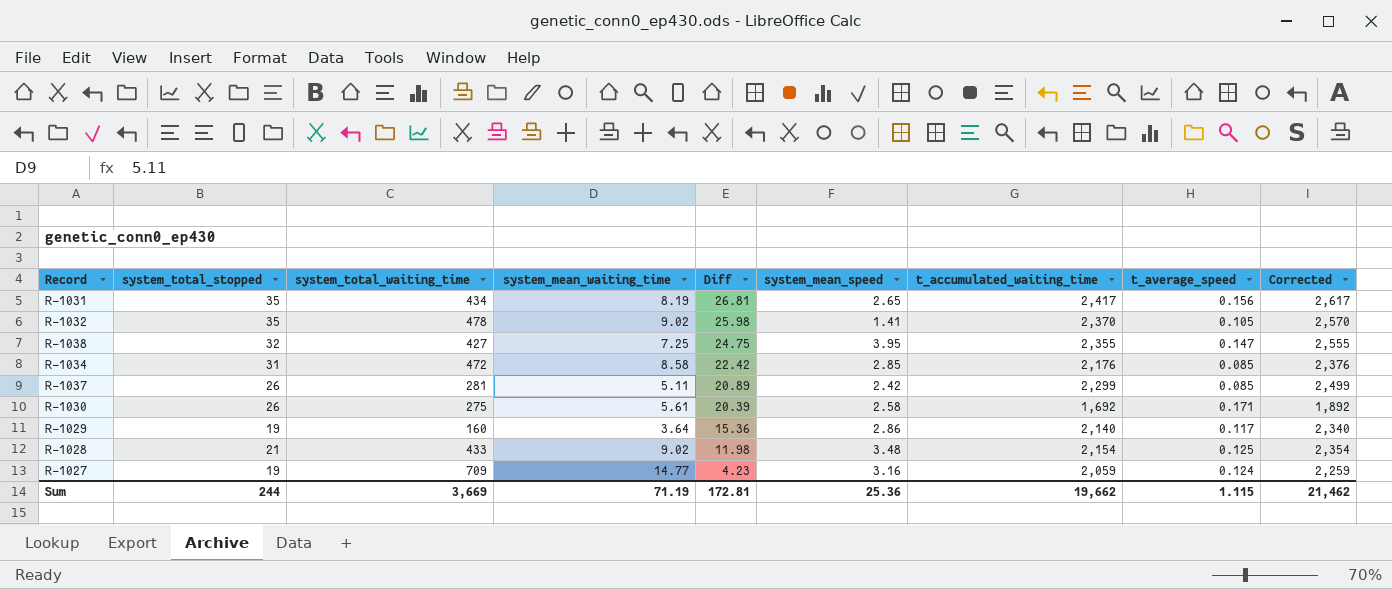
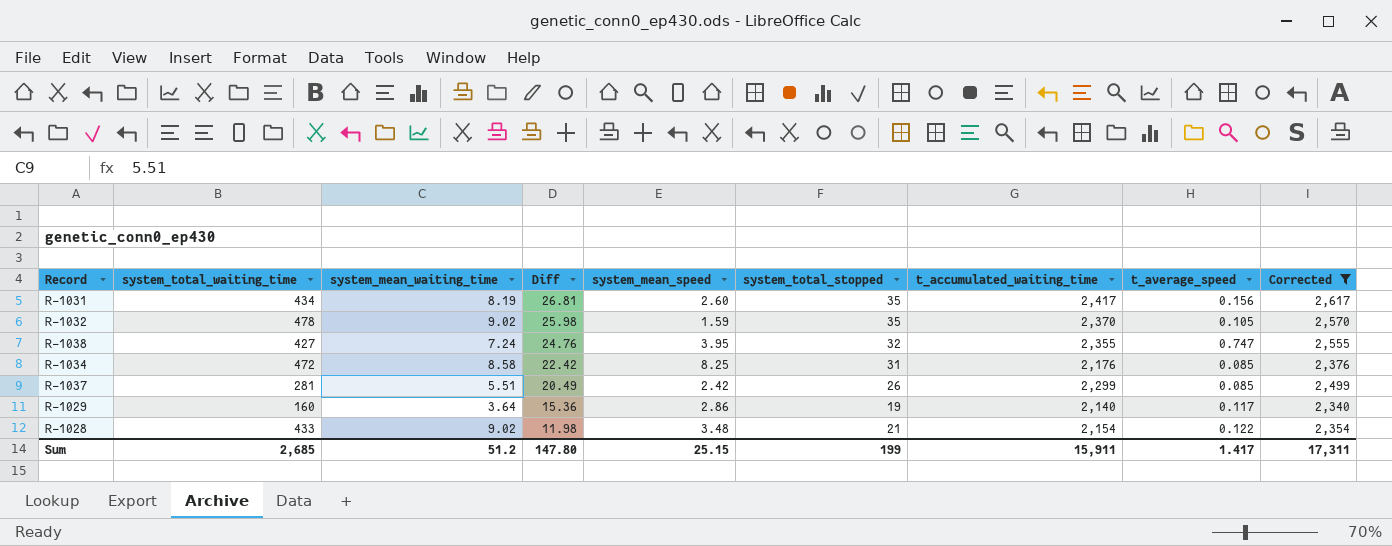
filter: none -> Corrected >= 2,340
column system_total_stopped | position: 2 -> 6
R-1031 | system_mean_speed: 2.65 -> 2.60
R-1032 | system_mean_speed: 1.41 -> 1.59
R-1038 | system_mean_waiting_time: 7.25 -> 7.24
R-1038 | Diff: 24.75 -> 24.76
R-1038 | t_average_speed: 0.147 -> 0.747
R-1034 | system_mean_speed: 2.85 -> 8.25
R-1037 | system_mean_waiting_time: 5.11 -> 5.51
R-1037 | Diff: 20.89 -> 20.49
R-1028 | t_average_speed: 0.125 -> 0.122
Sum | system_total_waiting_time: 3,669 -> 2,685
Sum | system_mean_waiting_time: 71.19 -> 51.2
Sum | Diff: 172.81 -> 147.80
Sum | system_mean_speed: 25.36 -> 25.15
Sum | system_total_stopped: 244 -> 199
Sum | t_accumulated_waiting_time: 19,662 -> 15,911
Sum | t_average_speed: 1.115 -> 1.417
Sum | Corrected: 21,462 -> 17,311

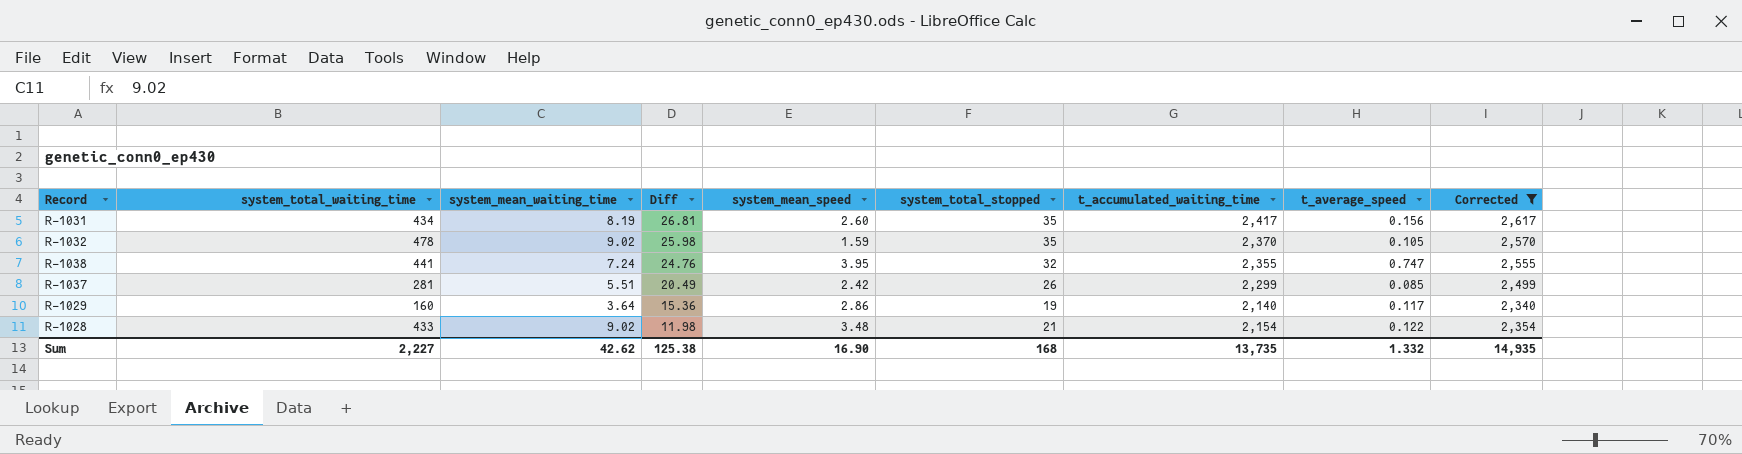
row R-1034: 472 | 8.58 | 22.42 | 8.25 | 31 | 2,176 | 0.085 | 2,376 -> none
R-1038 | system_total_waiting_time: 427 -> 441
Sum | system_total_waiting_time: 2,685 -> 2,227
Sum | system_mean_waiting_time: 51.2 -> 42.62
Sum | Diff: 147.80 -> 125.38
Sum | system_mean_speed: 25.15 -> 16.90
Sum | system_total_stopped: 199 -> 168
Sum | t_accumulated_waiting_time: 15,911 -> 13,735
Sum | t_average_speed: 1.417 -> 1.332
Sum | Corrected: 17,311 -> 14,935

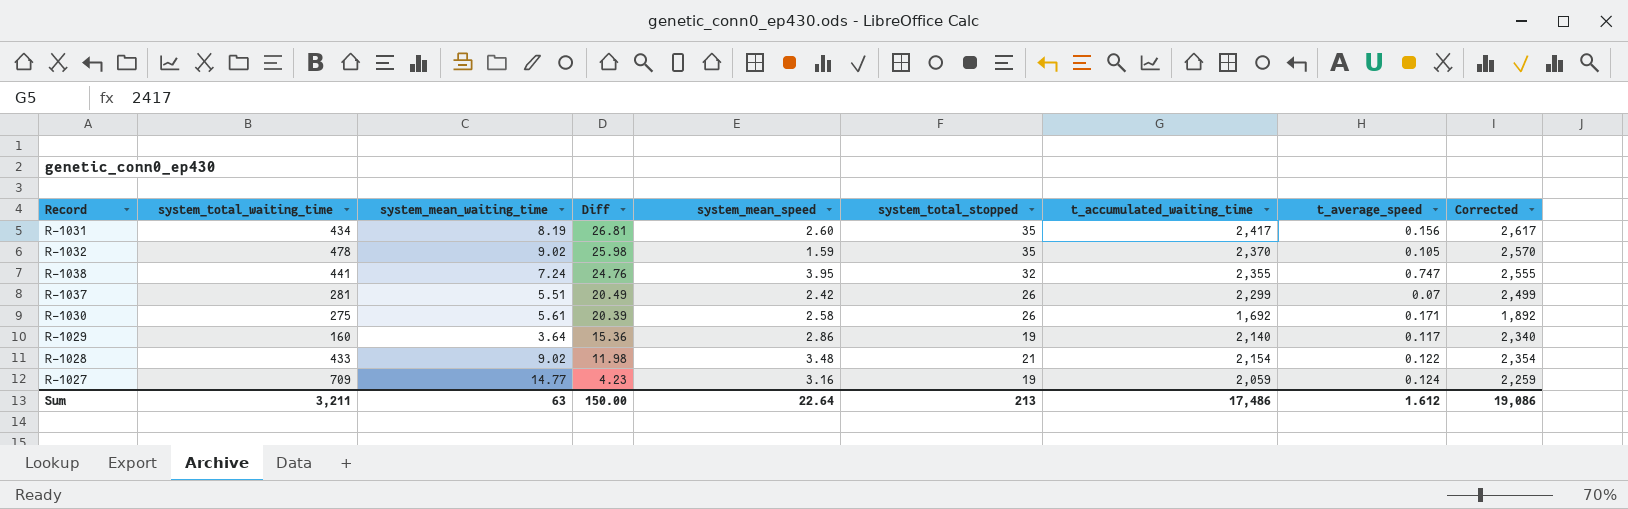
filter: Corrected >= 2,340 -> none
R-1037 | t_average_speed: 0.085 -> 0.07
Sum | system_total_waiting_time: 2,227 -> 3,211
Sum | system_mean_waiting_time: 42.62 -> 63
Sum | Diff: 125.38 -> 150.00
Sum | system_mean_speed: 16.90 -> 22.64
Sum | system_total_stopped: 168 -> 213
Sum | t_accumulated_waiting_time: 13,735 -> 17,486
Sum | t_average_speed: 1.332 -> 1.612
Sum | Corrected: 14,935 -> 19,086

